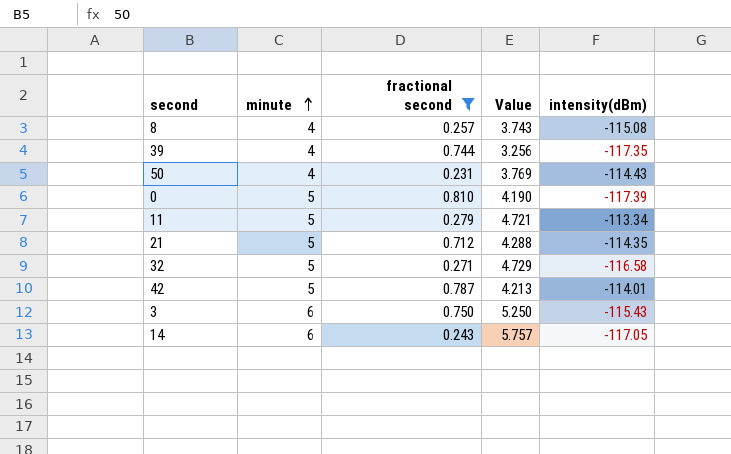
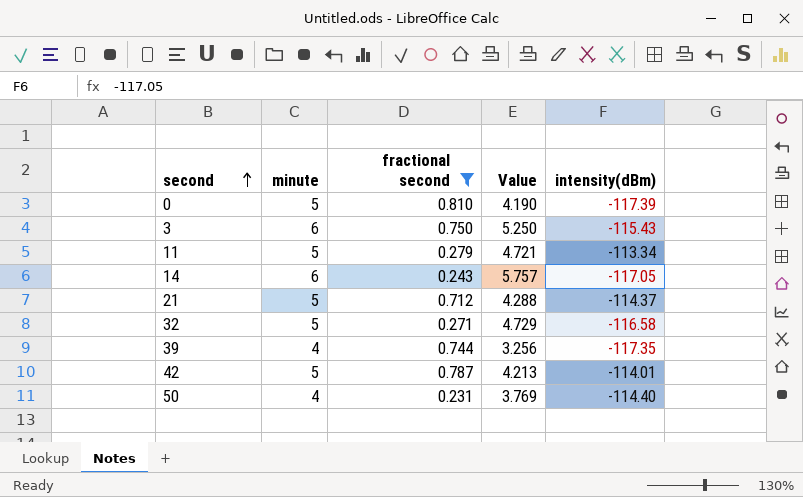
row order: minute ascending -> second ascending
row 8: 4 | 0.257 | 3.743 | -115.08 -> none
21 | intensity(dBm): -114.35 -> -114.37
50 | intensity(dBm): -114.43 -> -114.40

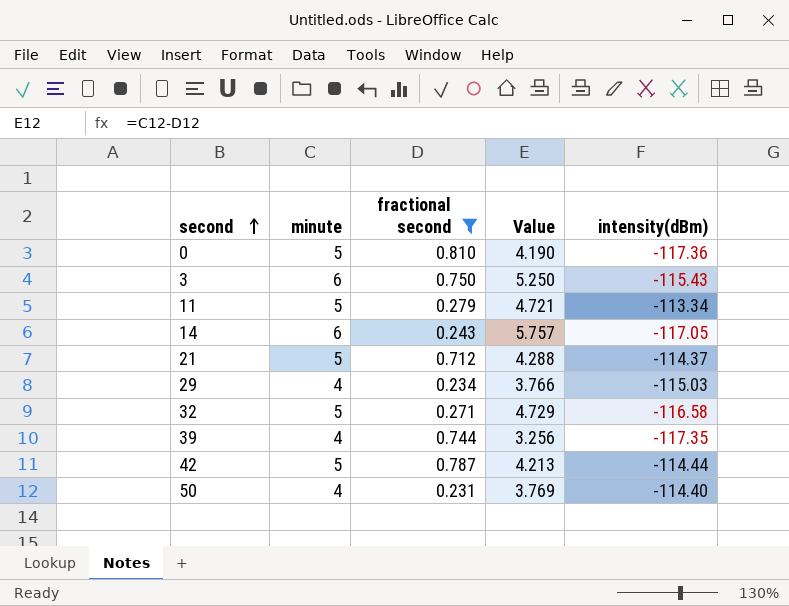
0 | intensity(dBm): -117.39 -> -117.36
row 29: none -> 4 | 0.234 | 3.766 | -115.03
42 | intensity(dBm): -114.01 -> -114.44

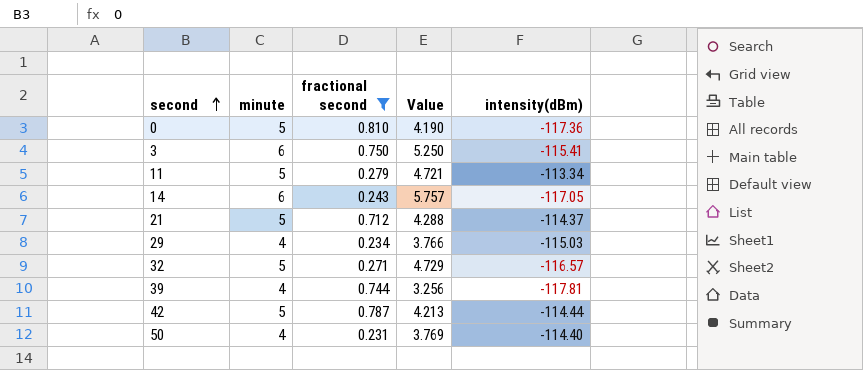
3 | intensity(dBm): -115.43 -> -115.41
32 | intensity(dBm): -116.58 -> -116.57
39 | intensity(dBm): -117.35 -> -117.81

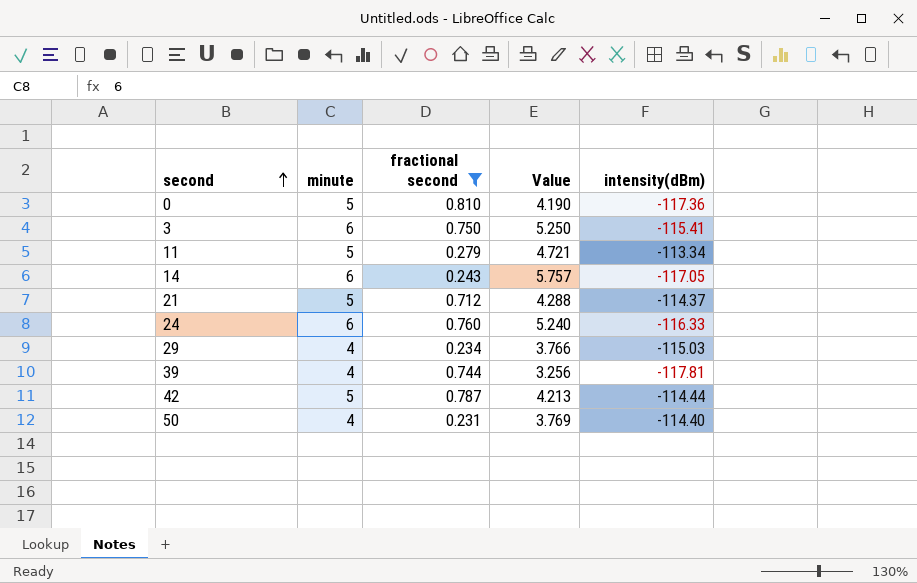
row 32: 5 | 0.271 | 4.729 | -116.57 -> none
row 24: none -> 6 | 0.760 | 5.240 | -116.33

